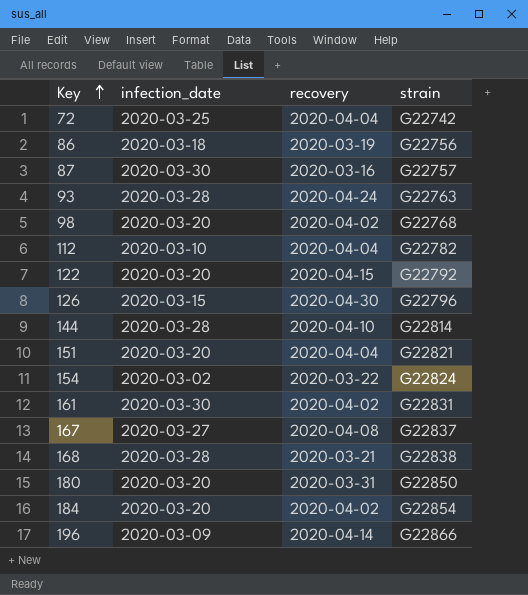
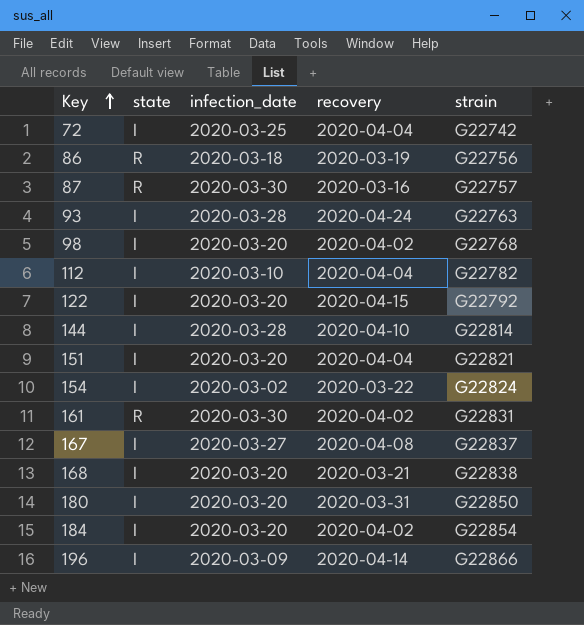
column state | position: none -> 2
row 126: 2020-03-15 | 2020-04-30 | G22796 -> none
168 | infection_date: 2020-03-28 -> 2020-03-20

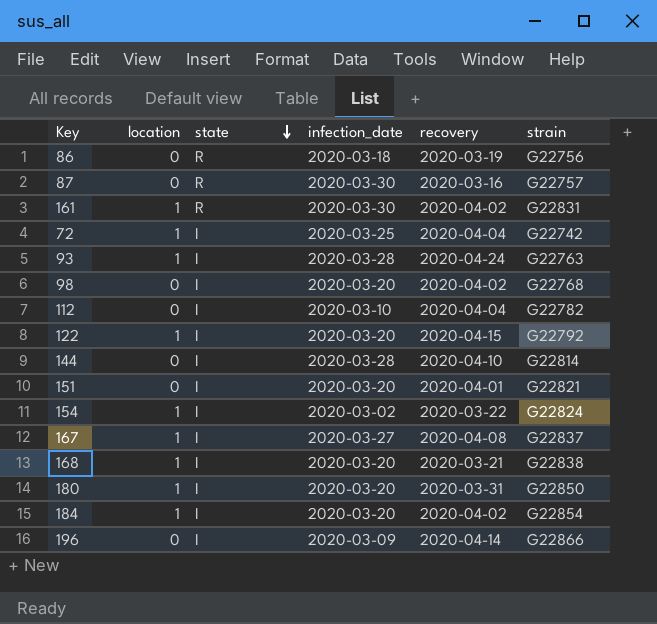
row order: Key ascending -> state descending
column location | position: none -> 2
151 | recovery: 2020-04-04 -> 2020-04-01

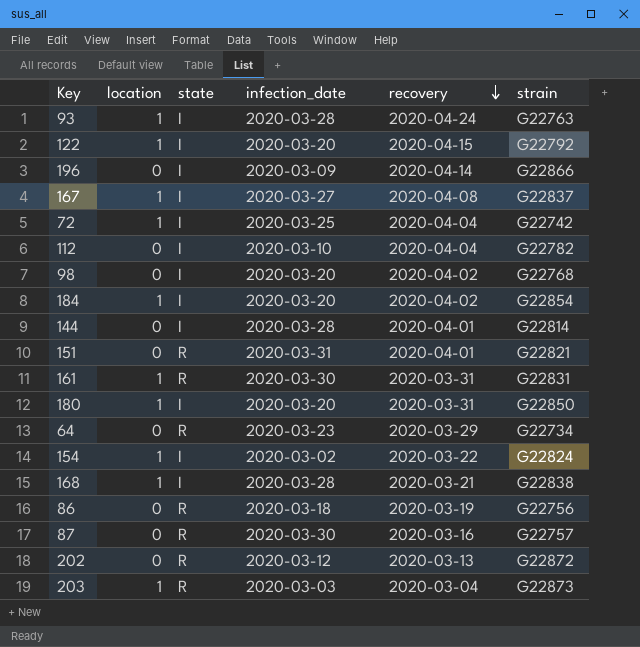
row order: state descending -> recovery descending
144 | recovery: 2020-04-10 -> 2020-04-01
151 | state: I -> R
151 | infection_date: 2020-03-20 -> 2020-03-31
161 | recovery: 2020-04-02 -> 2020-03-31
row 64: none -> 0 | R | 2020-03-23 | 2020-03-29 | G22734
168 | infection_date: 2020-03-20 -> 2020-03-28
row 202: none -> 0 | R | 2020-03-12 | 2020-03-13 | G22872
row 203: none -> 1 | R | 2020-03-03 | 2020-03-04 | G22873

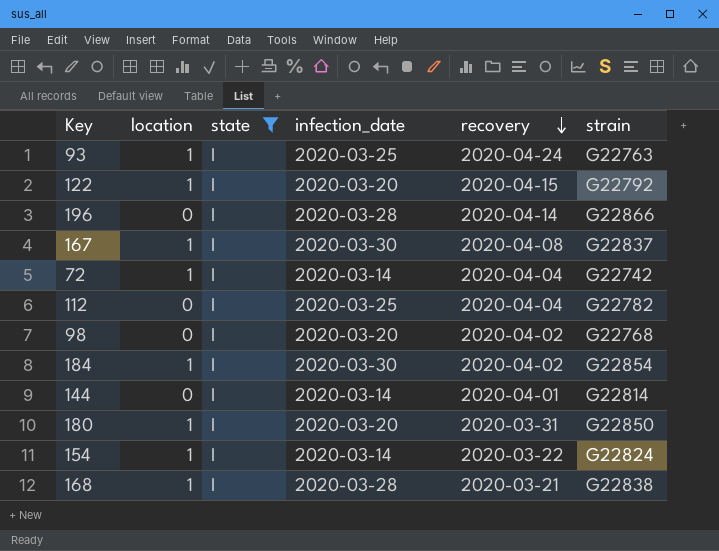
filter: none -> state = I
93 | infection_date: 2020-03-28 -> 2020-03-25
196 | infection_date: 2020-03-09 -> 2020-03-28
167 | infection_date: 2020-03-27 -> 2020-03-30
72 | infection_date: 2020-03-25 -> 2020-03-14
112 | infection_date: 2020-03-10 -> 2020-03-25
184 | infection_date: 2020-03-20 -> 2020-03-30
144 | infection_date: 2020-03-28 -> 2020-03-14
154 | infection_date: 2020-03-02 -> 2020-03-14

